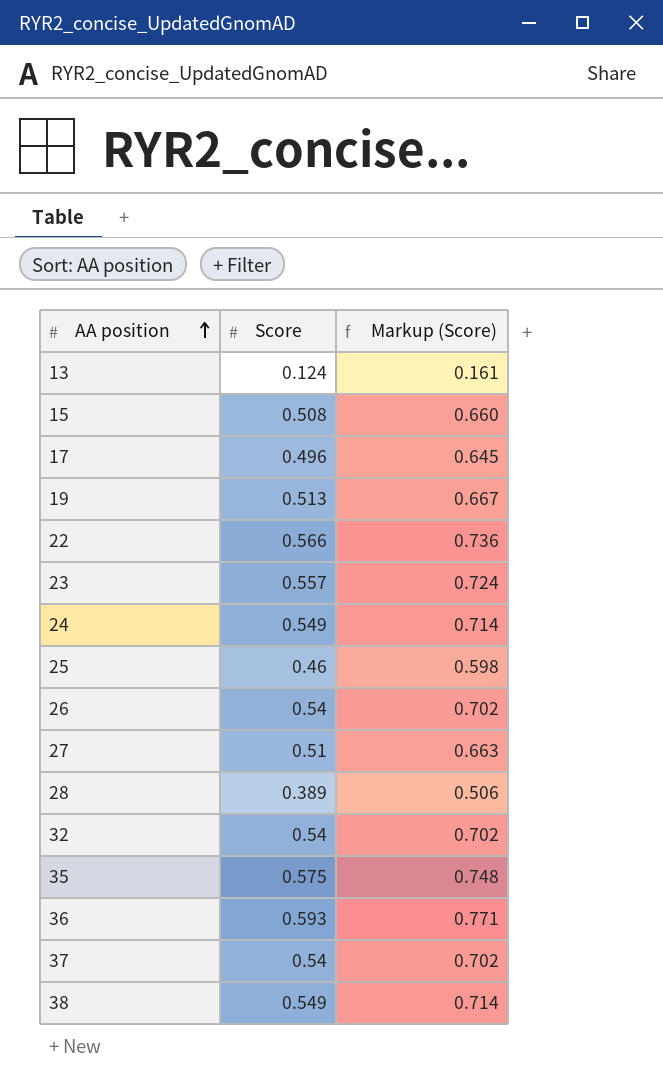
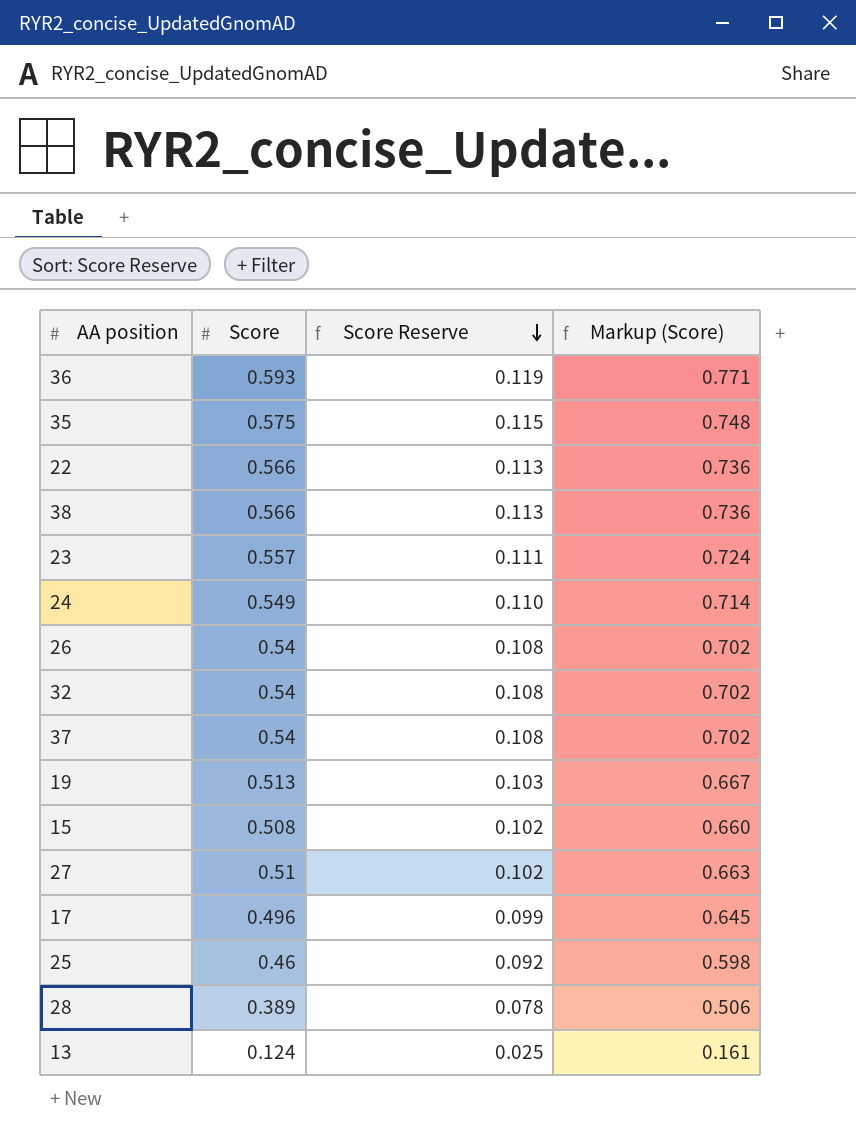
row order: AA position ascending -> Score Reserve descending
column Score Reserve | formula: none -> [Score] * 0.2
38 | Score: 0.549 -> 0.566
38 | Markup (Score): 0.714 -> 0.736

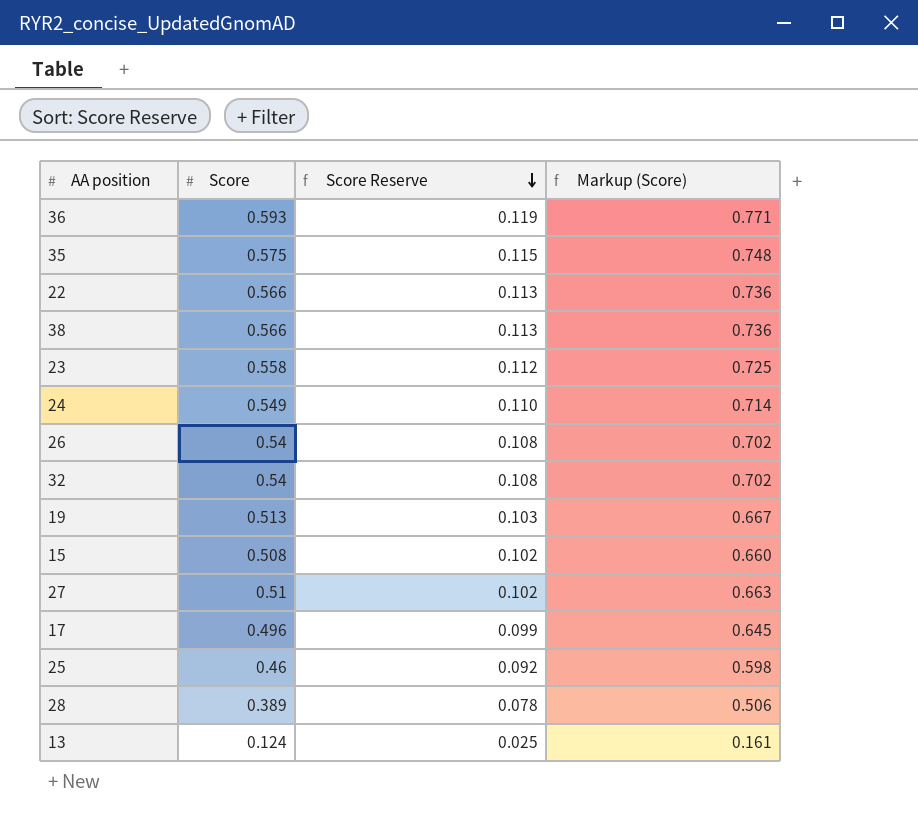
row 37: 0.54 | 0.108 | 0.702 -> none
23 | Score: 0.557 -> 0.558
23 | Score Reserve: 0.111 -> 0.112
23 | Markup (Score): 0.724 -> 0.725

